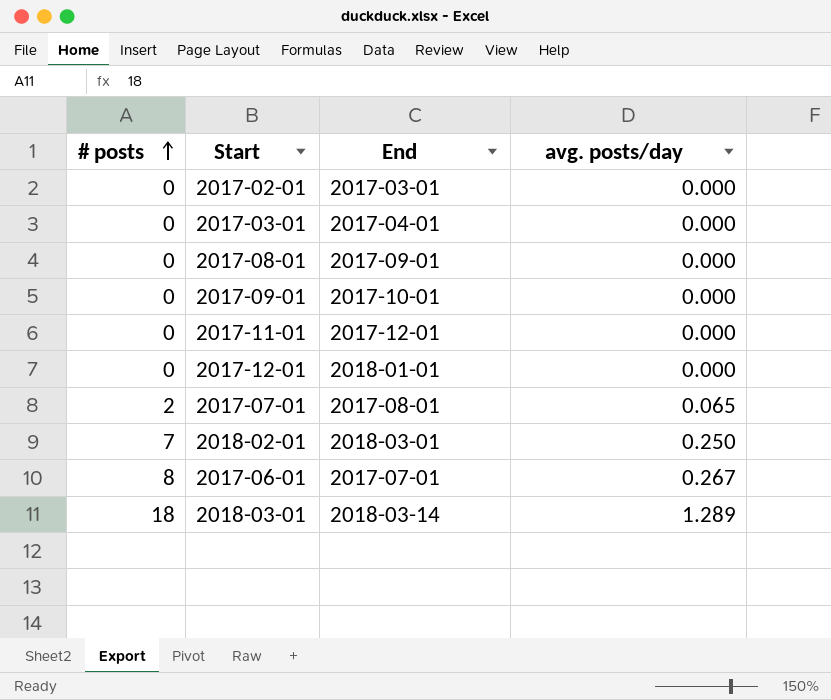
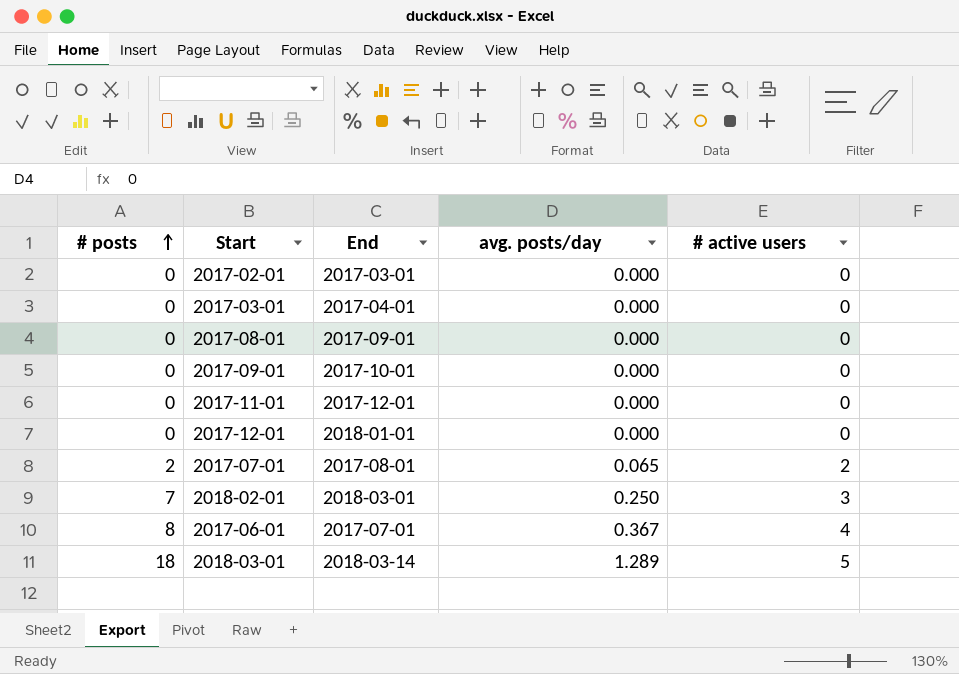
column # active users | position: none -> 5
2017-06-01 | avg. posts/day: 0.267 -> 0.367

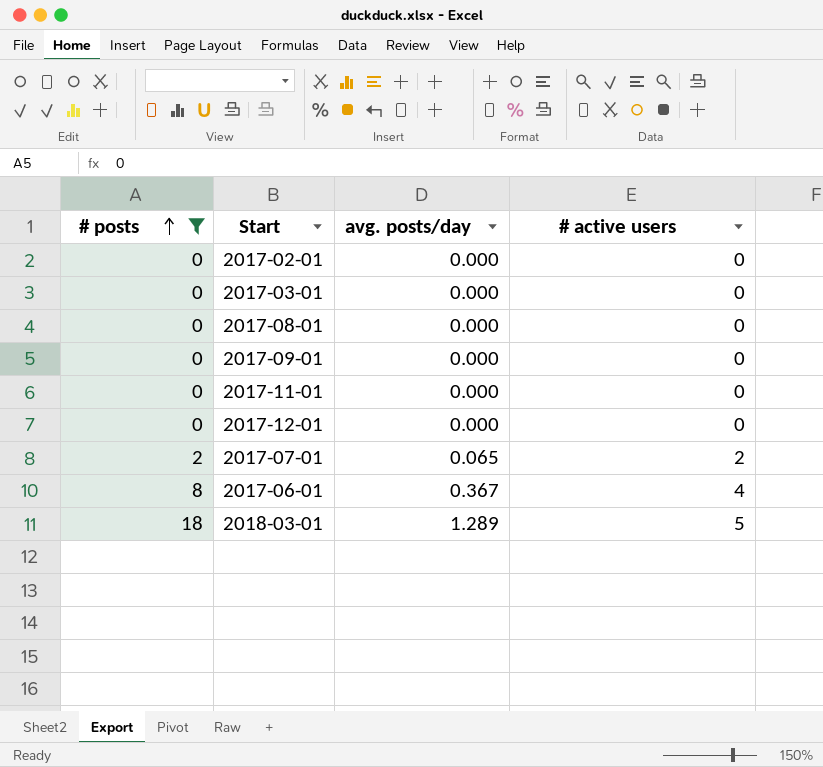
filter: none -> # posts != 7
column End | position: 3 -> none

